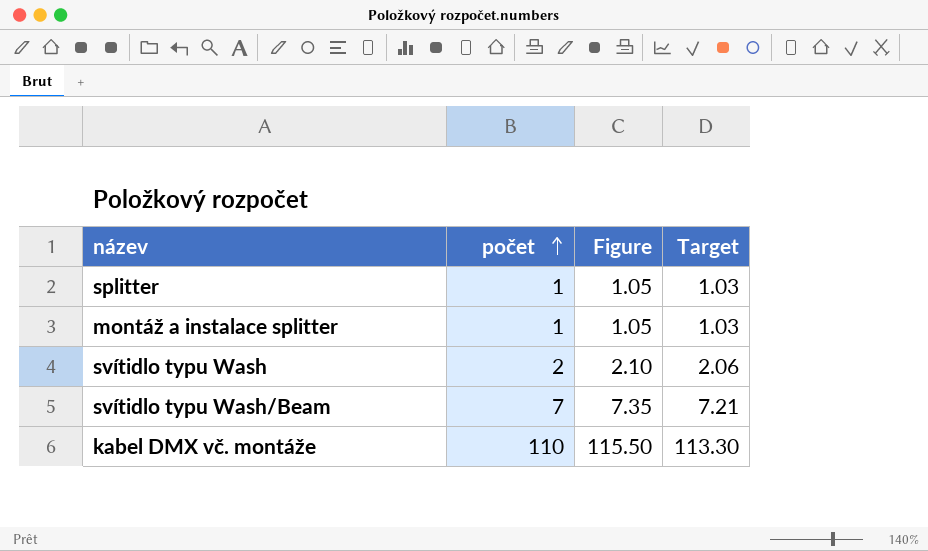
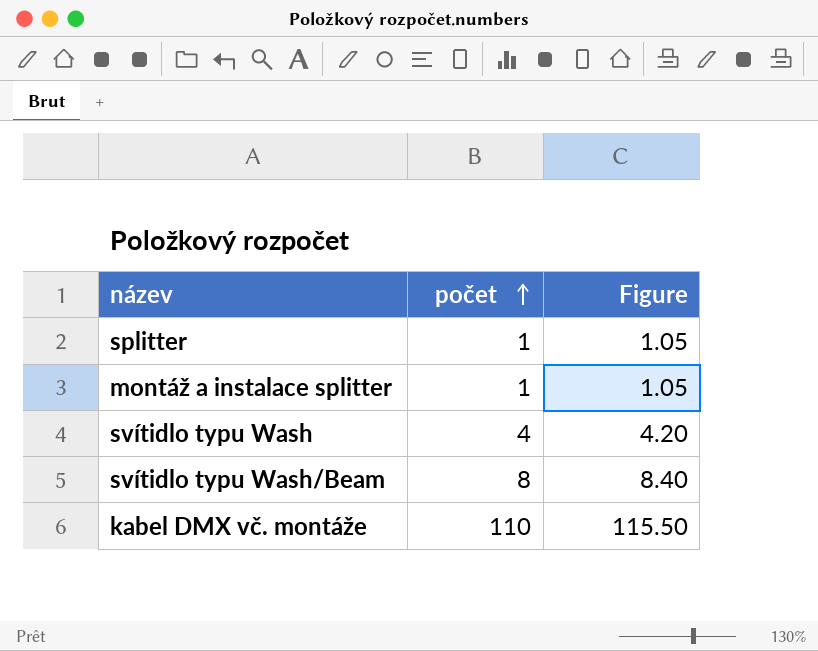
column Target | formula: [počet] * 1.03 -> none
svítidlo typu Wash | počet: 2 -> 4
svítidlo typu Wash | Figure: 2.10 -> 4.20
svítidlo typu Wash/Beam | počet: 7 -> 8
svítidlo typu Wash/Beam | Figure: 7.35 -> 8.40

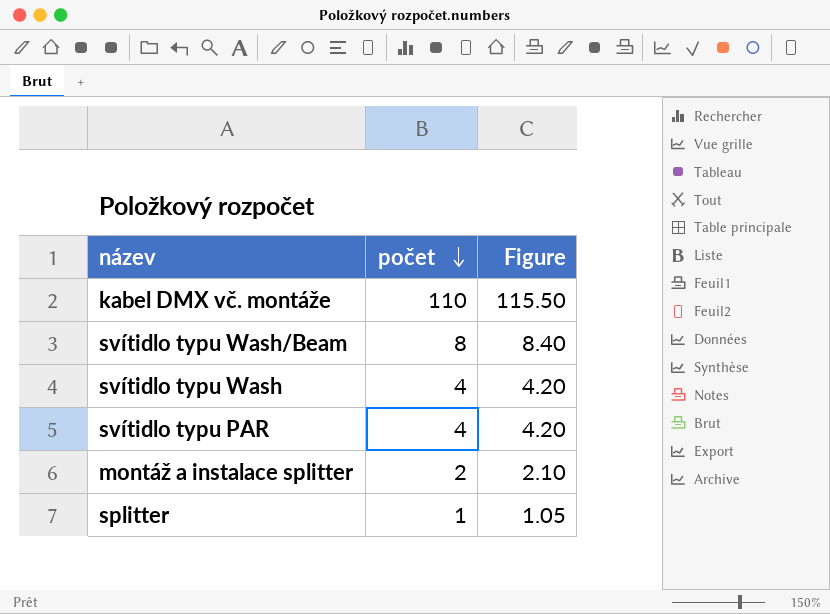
row order: počet ascending -> počet descending
row svítidlo typu PAR: none -> 4 | 4.20
montáž a instalace splitter | počet: 1 -> 2
montáž a instalace splitter | Figure: 1.05 -> 2.10

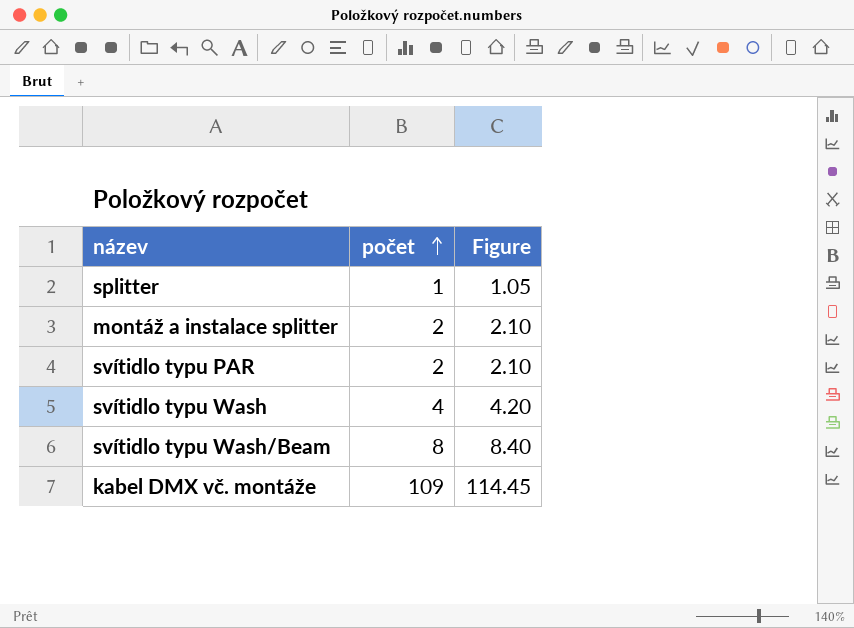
row order: počet descending -> počet ascending
svítidlo typu PAR | počet: 4 -> 2
svítidlo typu PAR | Figure: 4.20 -> 2.10
kabel DMX vč. montáže | počet: 110 -> 109
kabel DMX vč. montáže | Figure: 115.50 -> 114.45

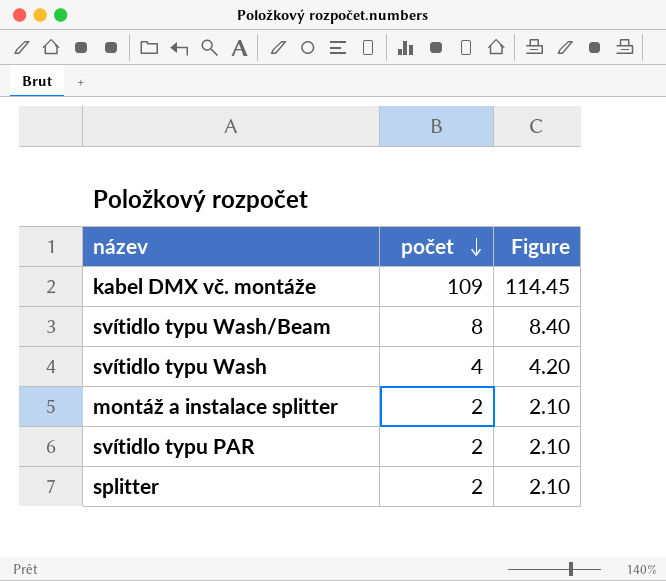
row order: počet ascending -> počet descending
splitter | počet: 1 -> 2
splitter | Figure: 1.05 -> 2.10

